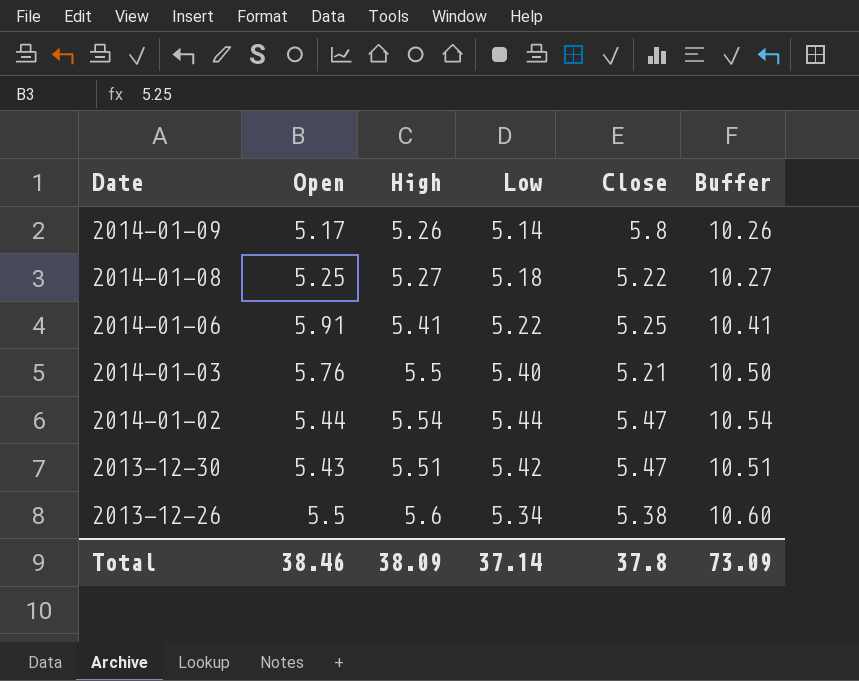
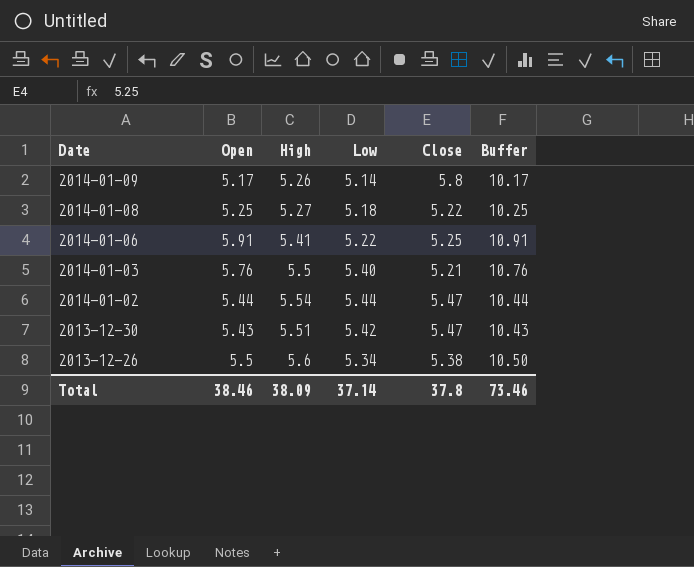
column Buffer | formula: [High] + 5 -> [Open] + 5
Total | Buffer: 73.09 -> 73.46

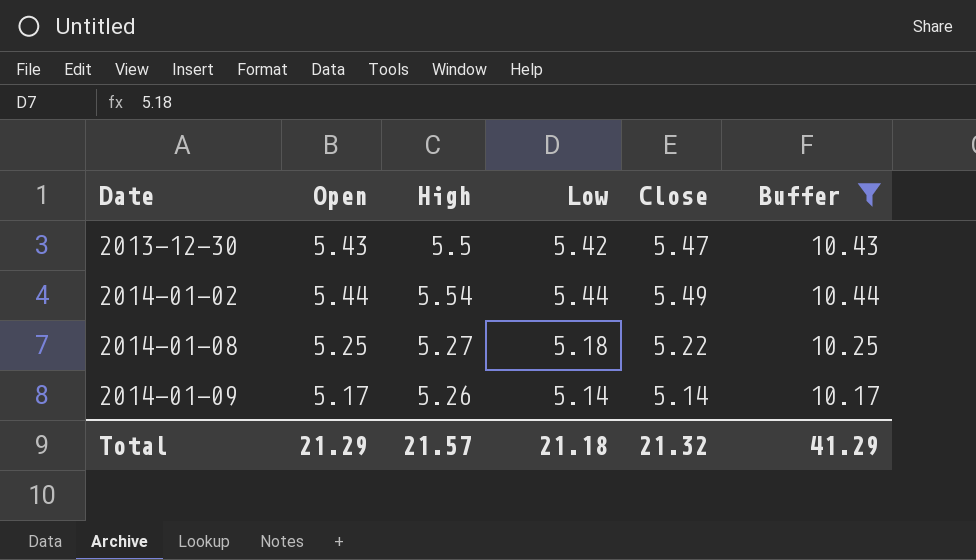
filter: none -> Buffer <= 10.44
row order: Date descending -> Date ascending
2013-12-30 | High: 5.51 -> 5.5
2014-01-02 | Close: 5.47 -> 5.49
2014-01-09 | Close: 5.8 -> 5.14
Total | Open: 38.46 -> 21.29
Total | High: 38.09 -> 21.57
Total | Low: 37.14 -> 21.18
Total | Close: 37.8 -> 21.32
Total | Buffer: 73.46 -> 41.29

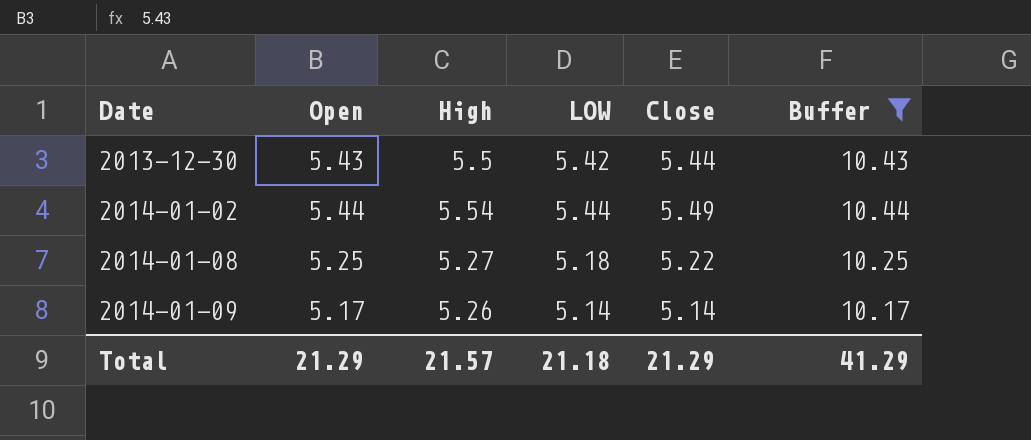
column name: Low -> LOW
2013-12-30 | Close: 5.47 -> 5.44
Total | Close: 21.32 -> 21.29

